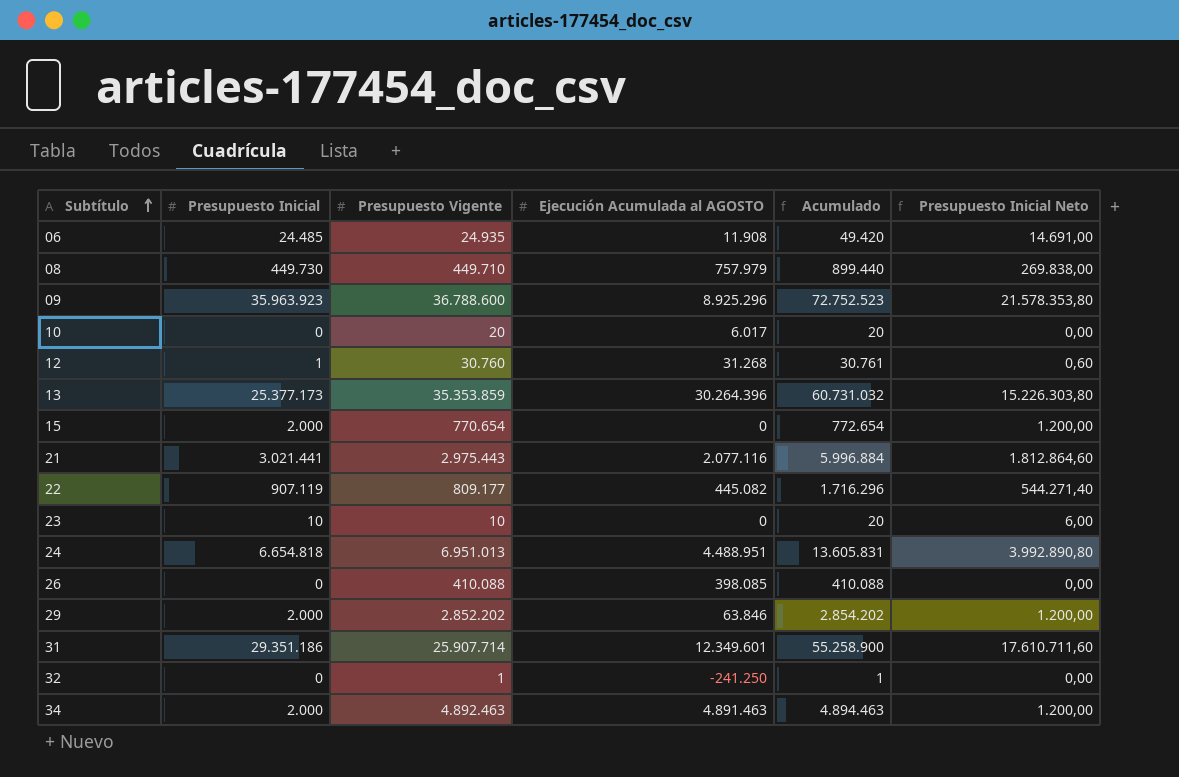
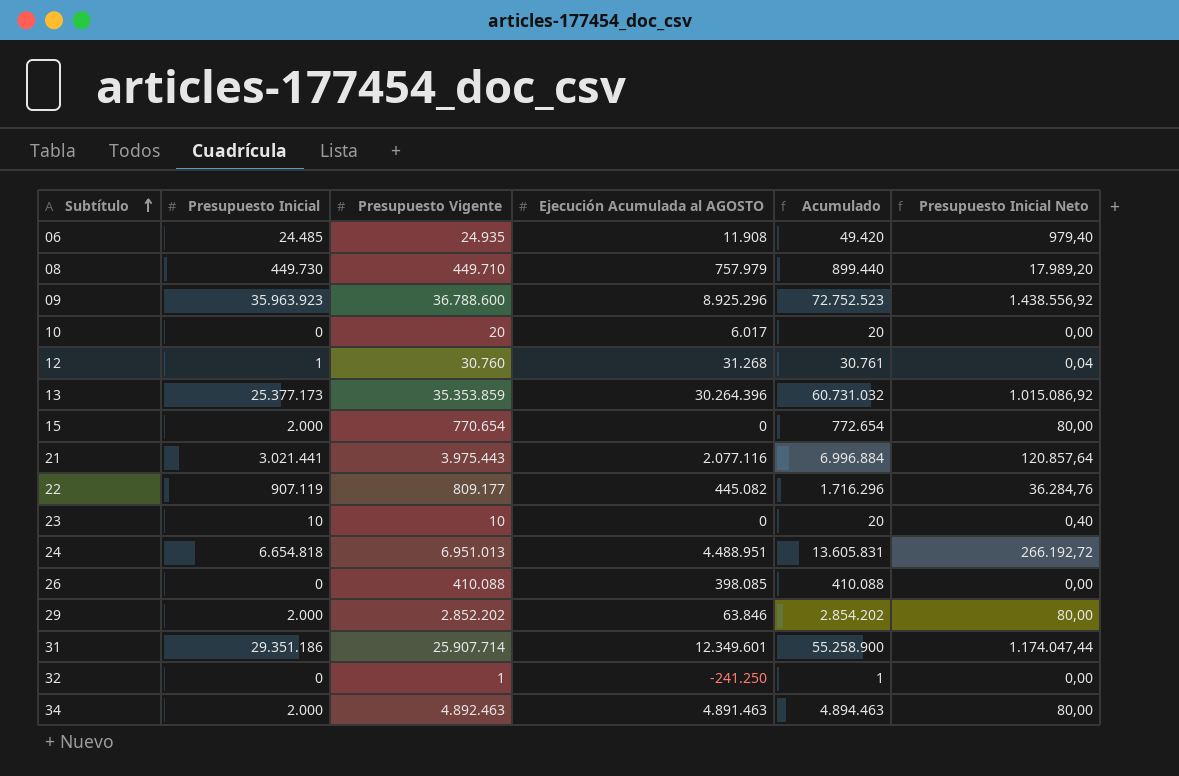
column Presupuesto Inicial Neto | formula: [Presupuesto Inicial] * 0,6 -> [Presupuesto Inicial] * 0,04
21 | Presupuesto Vigente: 2.975.443 -> 3.975.443
21 | Acumulado: 5.996.884 -> 6.996.884

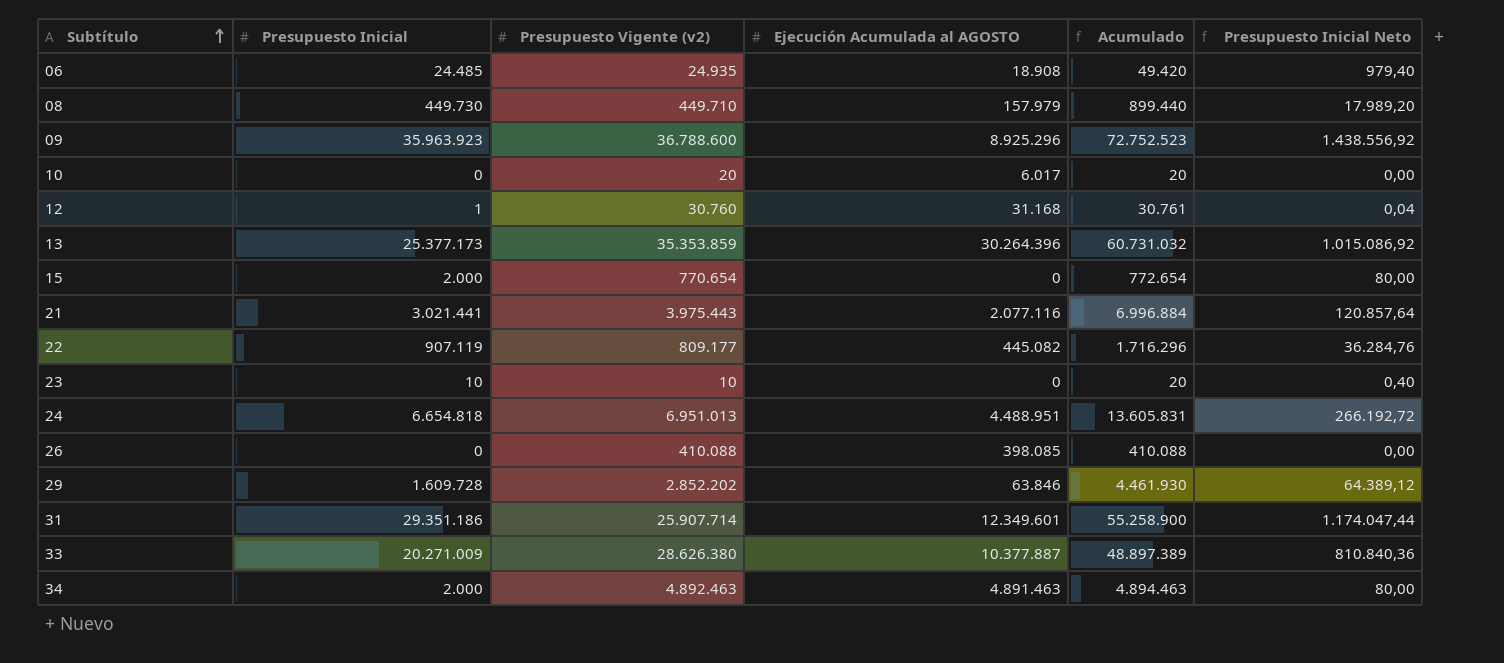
column name: Presupuesto Vigente -> Presupuesto Vigente (v2)
row 32: 0 | 1 | -241.250 | 1 | 0,00 -> none
06 | Ejecución Acumulada al AGOSTO: 11.908 -> 18.908
08 | Ejecución Acumulada al AGOSTO: 757.979 -> 157.979
12 | Ejecución Acumulada al AGOSTO: 31.268 -> 31.168
29 | Presupuesto Inicial: 2.000 -> 1.609.728
29 | Acumulado: 2.854.202 -> 4.461.930
29 | Presupuesto Inicial Neto: 80,00 -> 64.389,12
row 33: none -> 20.271.009 | 28.626.380 | 10.377.887 | 48.897.389 | 810.840,36

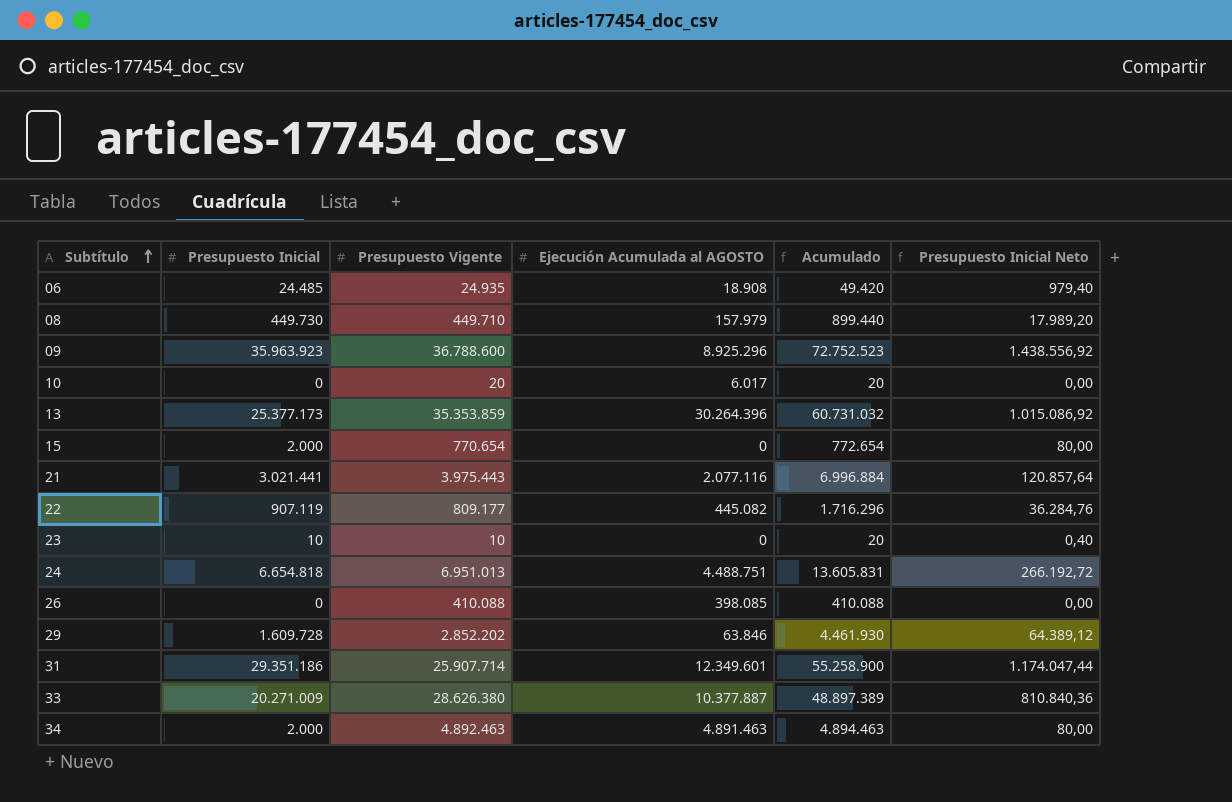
column name: Presupuesto Vigente (v2) -> Presupuesto Vigente
row 12: 1 | 30.760 | 31.168 | 30.761 | 0,04 -> none
24 | Ejecución Acumulada al AGOSTO: 4.488.951 -> 4.488.751

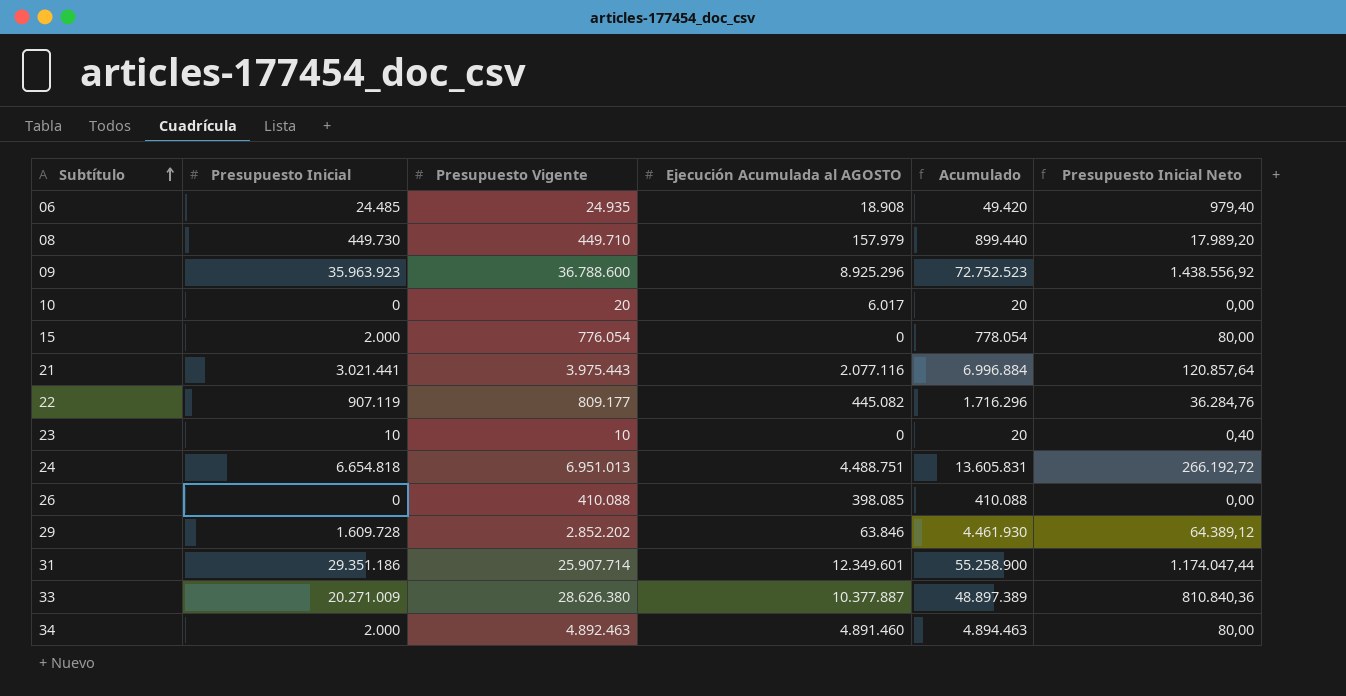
row 13: 25.377.173 | 35.353.859 | 30.264.396 | 60.731.032 | 1.015.086,92 -> none
15 | Presupuesto Vigente: 770.654 -> 776.054
15 | Acumulado: 772.654 -> 778.054
34 | Ejecución Acumulada al AGOSTO: 4.891.463 -> 4.891.460

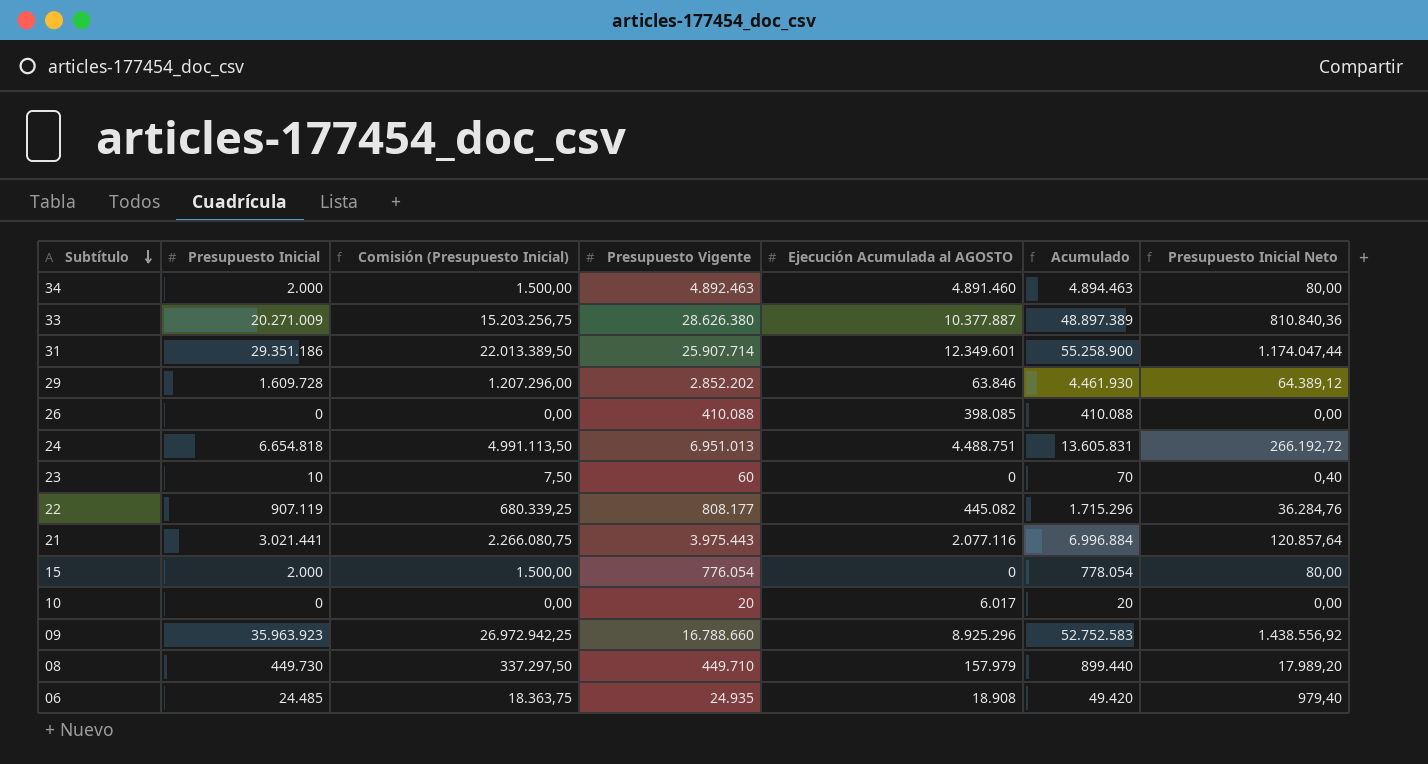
row order: Subtítulo ascending -> Subtítulo descending
column Comisión (Presupuesto Inicial) | formula: none -> [Presupuesto Inicial] * 0,75
23 | Presupuesto Vigente: 10 -> 60
23 | Acumulado: 20 -> 70
22 | Presupuesto Vigente: 809.177 -> 808.177
22 | Acumulado: 1.716.296 -> 1.715.296
09 | Presupuesto Vigente: 36.788.600 -> 16.788.660
09 | Acumulado: 72.752.523 -> 52.752.583

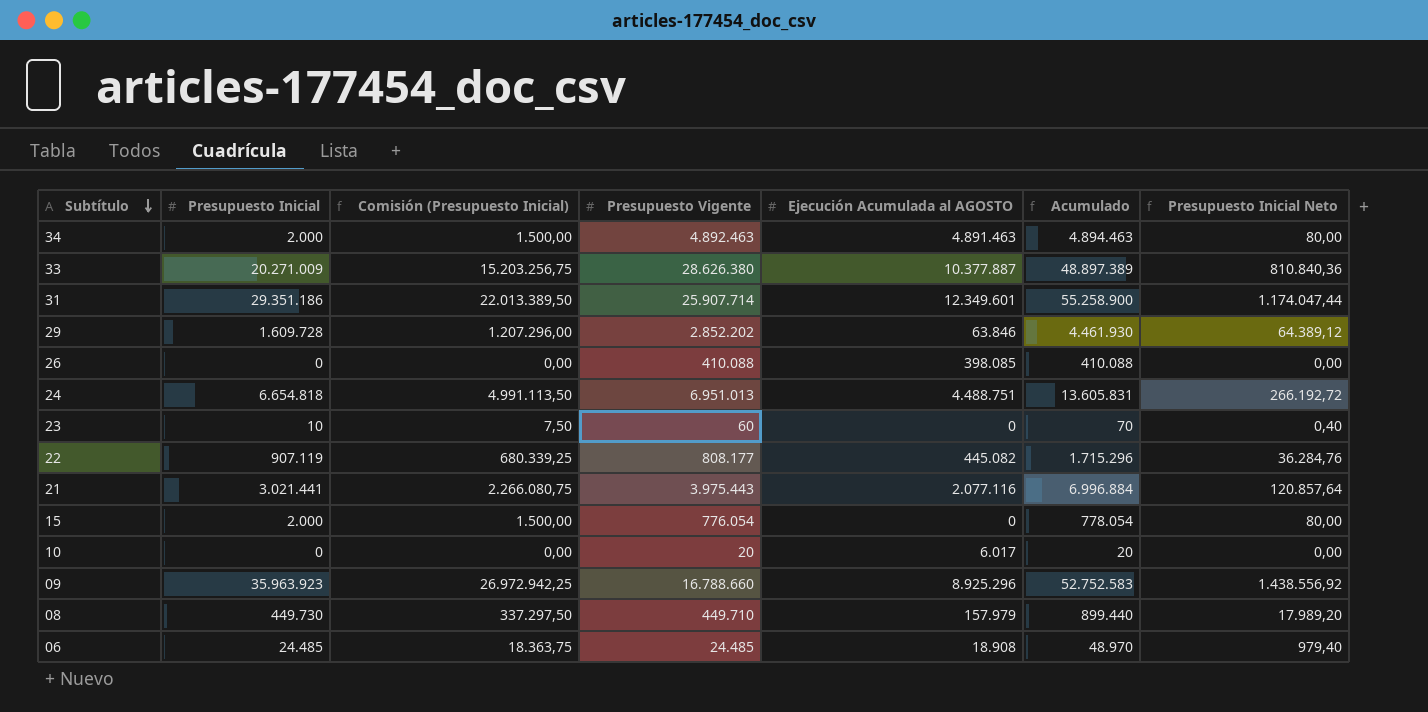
34 | Ejecución Acumulada al AGOSTO: 4.891.460 -> 4.891.463
06 | Presupuesto Vigente: 24.935 -> 24.485
06 | Acumulado: 49.420 -> 48.970

